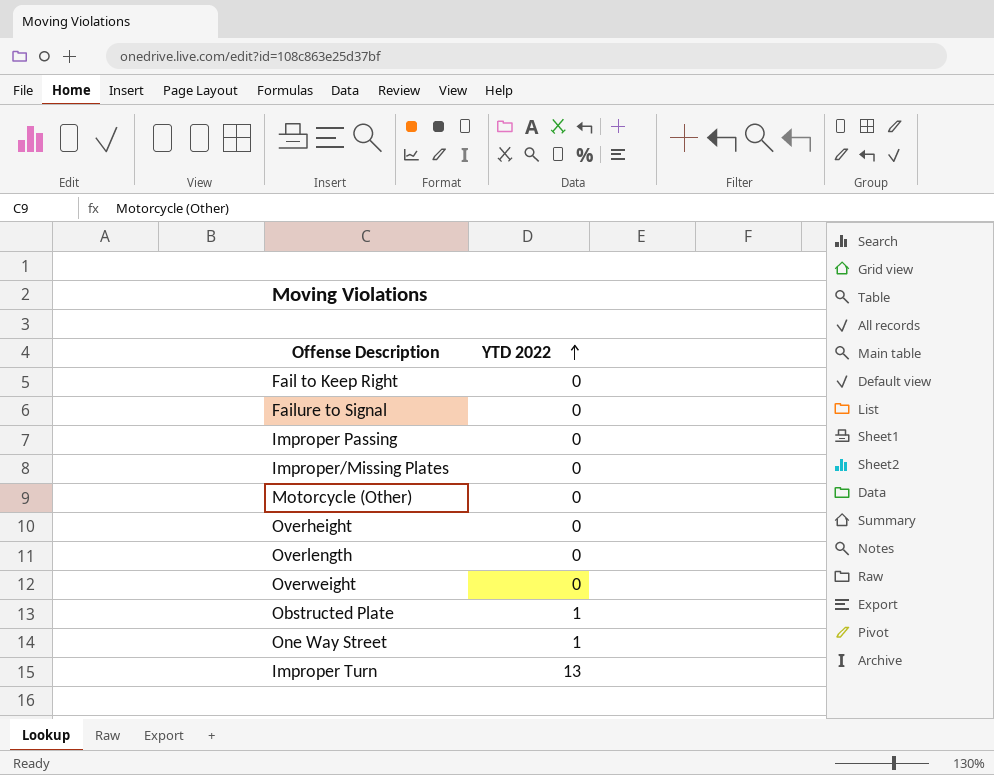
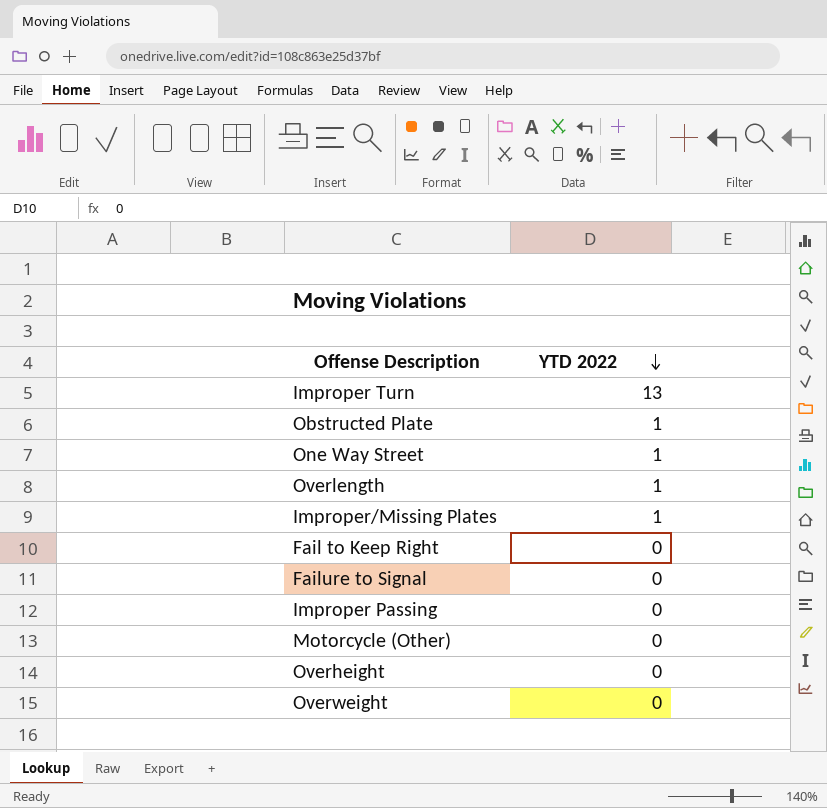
row order: YTD 2022 ascending -> YTD 2022 descending
Overlength | YTD 2022: 0 -> 1
Improper/Missing Plates | YTD 2022: 0 -> 1

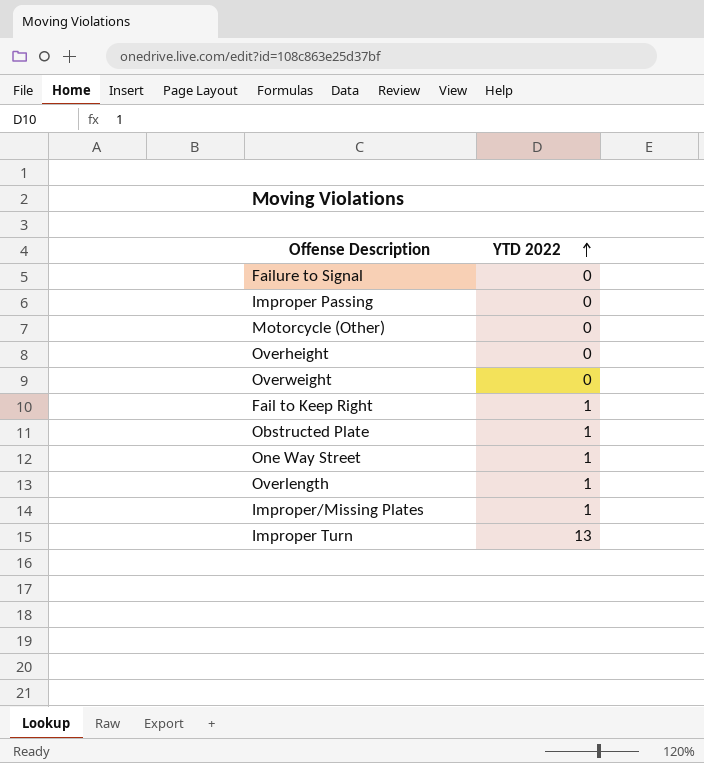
row order: YTD 2022 descending -> YTD 2022 ascending
Fail to Keep Right | YTD 2022: 0 -> 1

